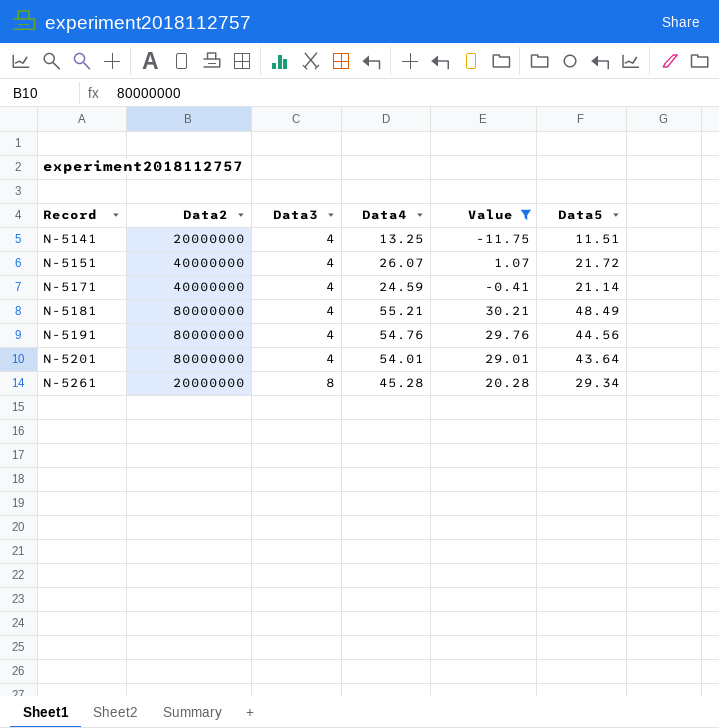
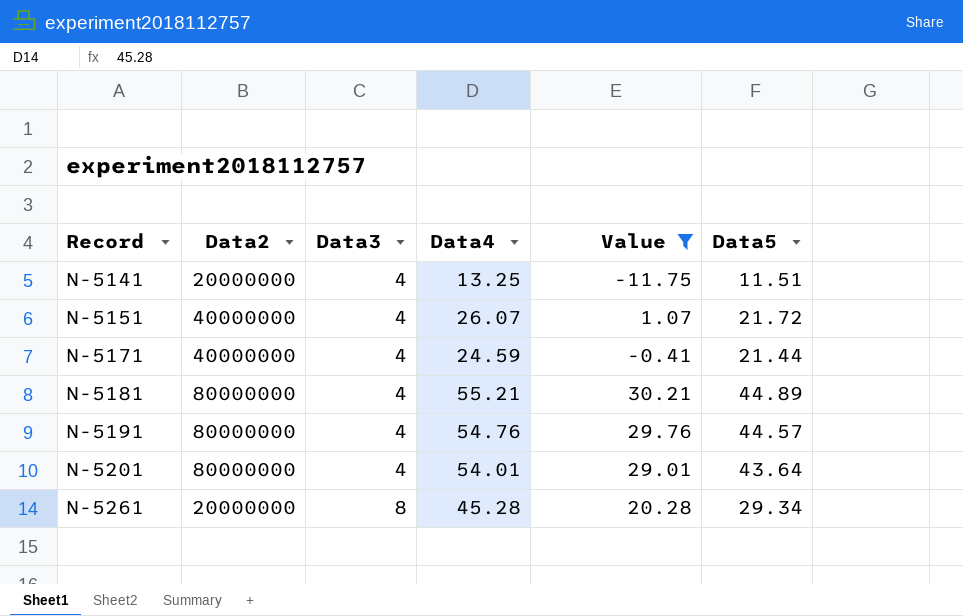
N-5171 | Data5: 21.14 -> 21.44
N-5181 | Data5: 48.49 -> 44.89
N-5191 | Data5: 44.56 -> 44.57

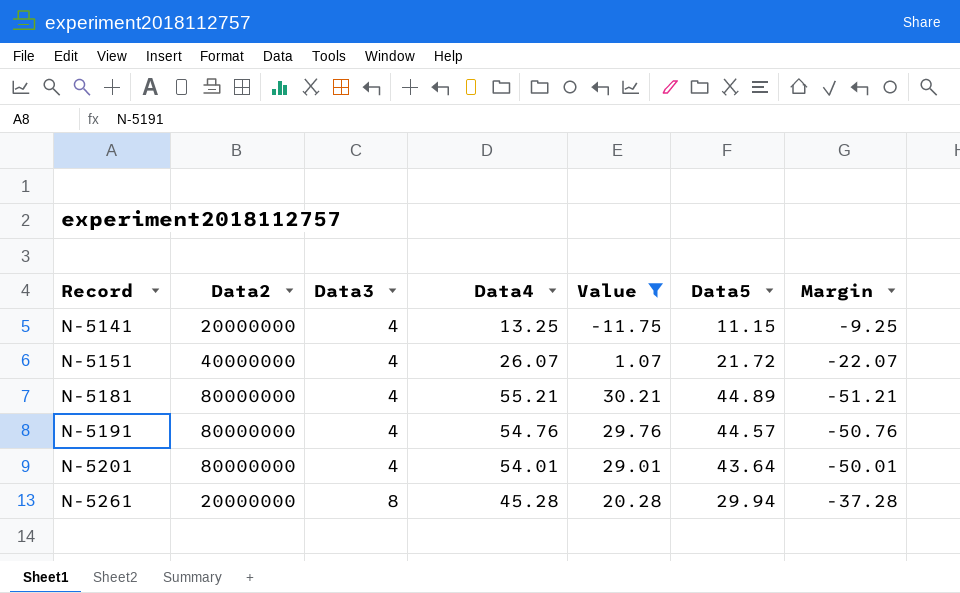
column Margin | formula: none -> [Data3] - [Data4]
row N-5171: 40000000 | 4 | 24.59 | -0.41 | 21.44 -> none
N-5141 | Data5: 11.51 -> 11.15
N-5261 | Data5: 29.34 -> 29.94

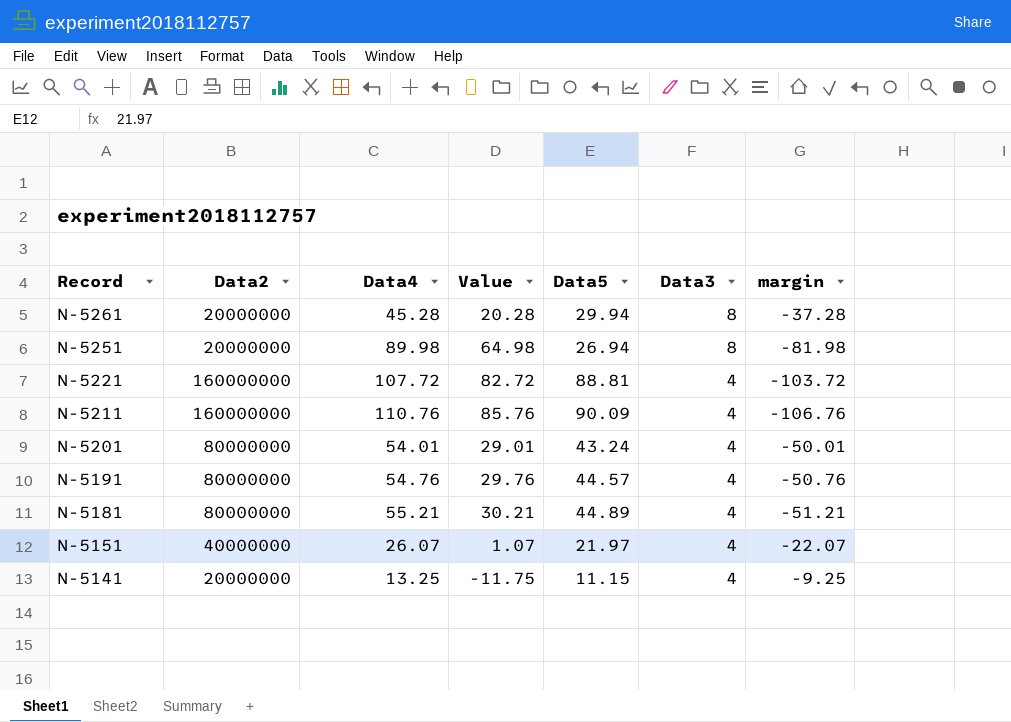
filter: Value <= 30.21 -> none
row order: Record ascending -> Record descending
column Data3 | position: 3 -> 6
column name: Margin -> margin
N-5201 | Data5: 43.64 -> 43.24
N-5151 | Data5: 21.72 -> 21.97

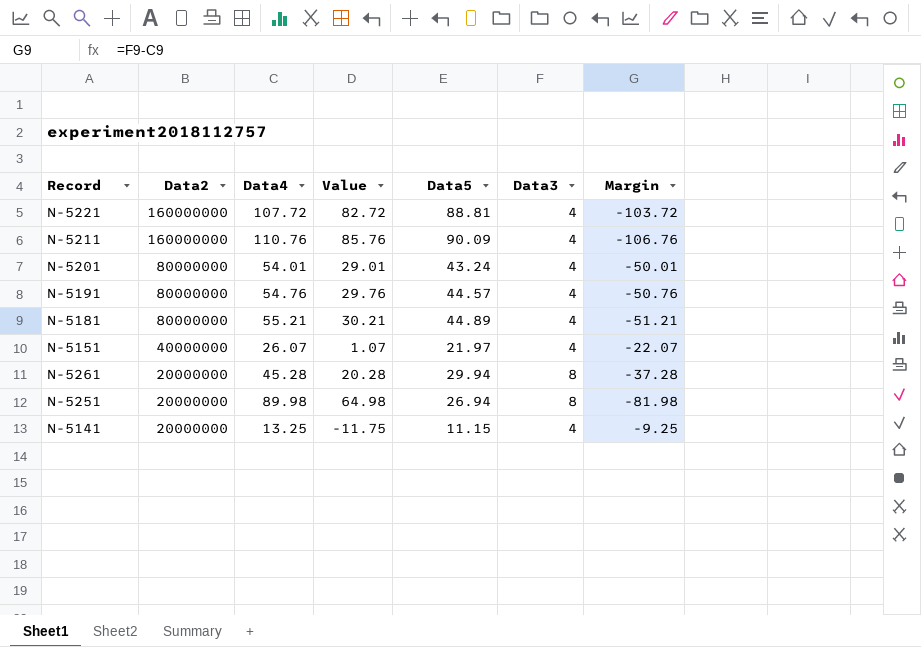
row order: Record descending -> Data2 descending
column name: margin -> Margin

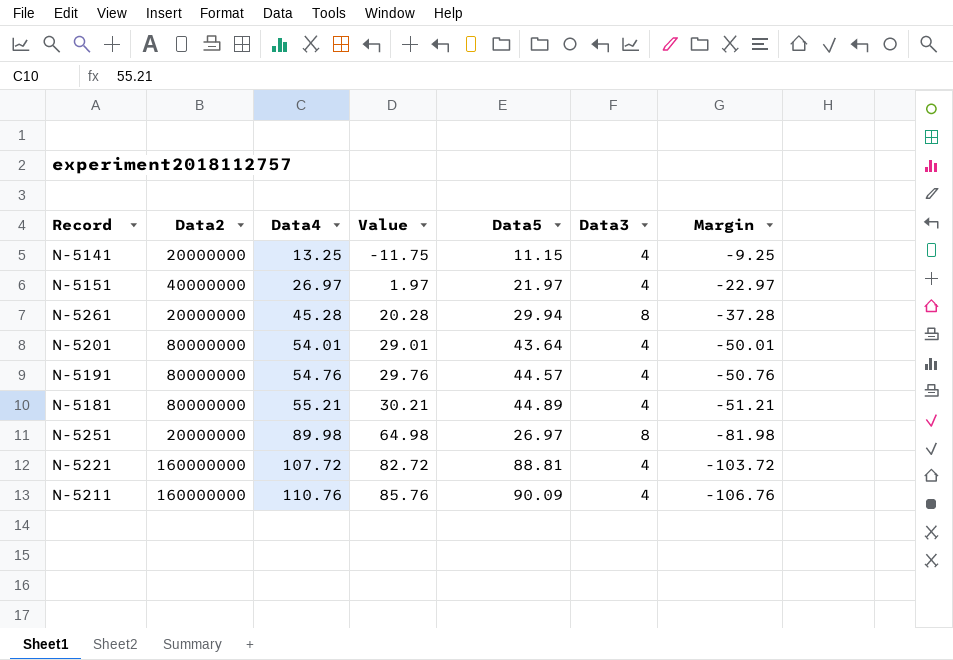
row order: Data2 descending -> Data4 ascending
N-5151 | Data4: 26.07 -> 26.97
N-5151 | Value: 1.07 -> 1.97
N-5151 | Margin: -22.07 -> -22.97
N-5201 | Data5: 43.24 -> 43.64
N-5251 | Data5: 26.94 -> 26.97

